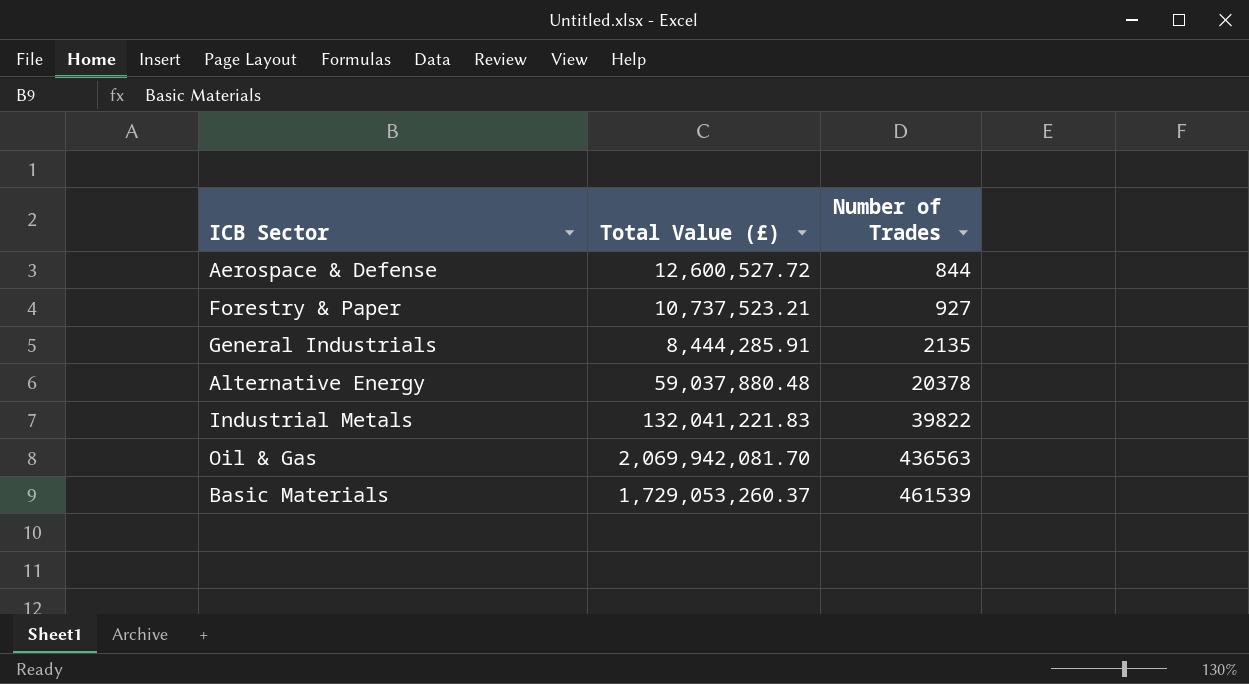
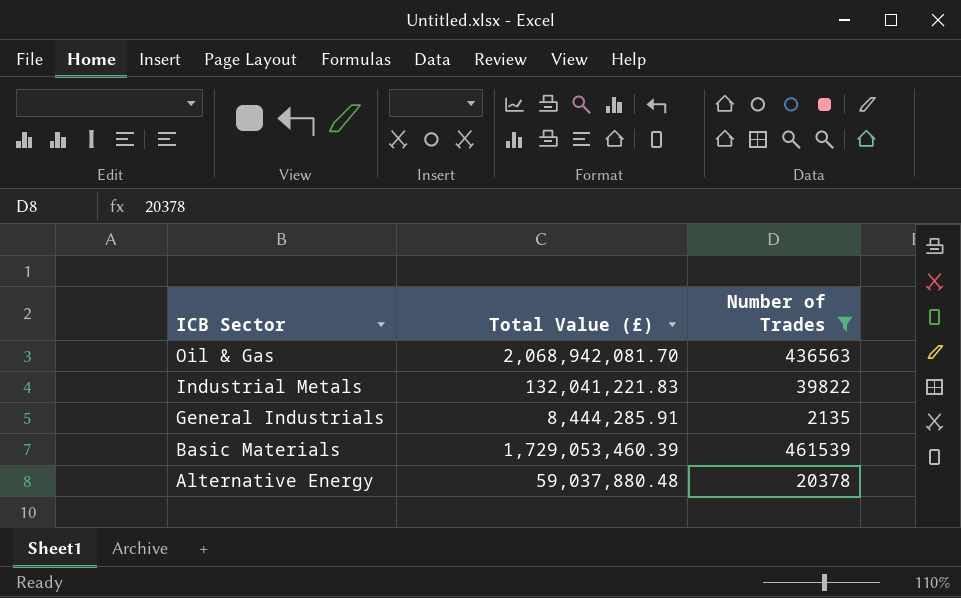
filter: none -> Number of Trades >= 2135
row order: Number of Trades ascending -> ICB Sector descending
Oil & Gas | Total Value (£): 2,069,942,081.70 -> 2,068,942,081.70
Basic Materials | Total Value (£): 1,729,053,260.37 -> 1,729,053,460.39

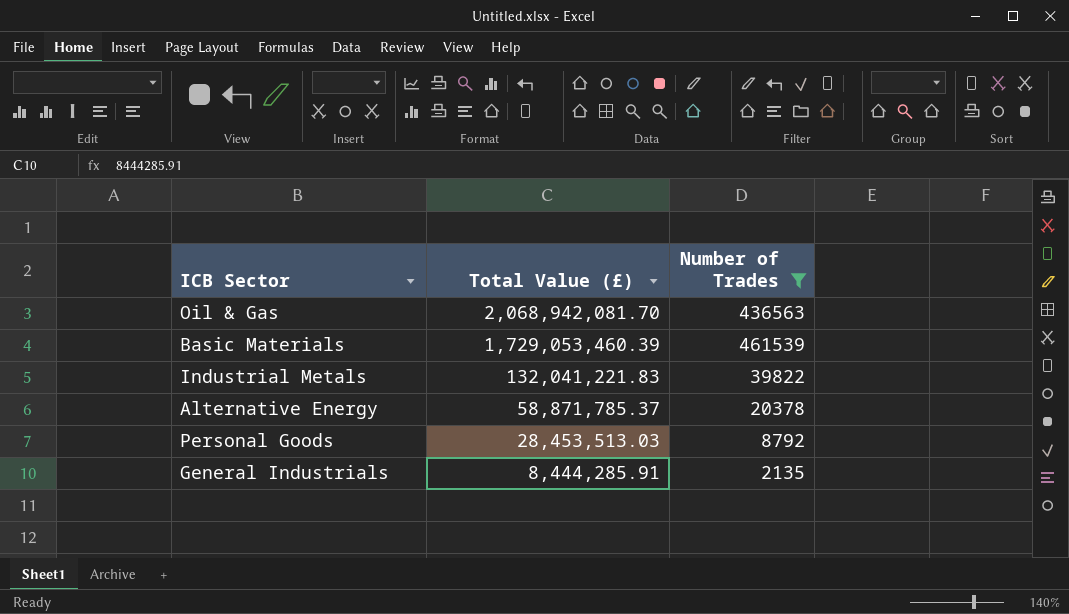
row order: ICB Sector descending -> Total Value (£) descending
Alternative Energy | Total Value (£): 59,037,880.48 -> 58,871,785.37
row Personal Goods: none -> 28,453,513.03 | 8792

